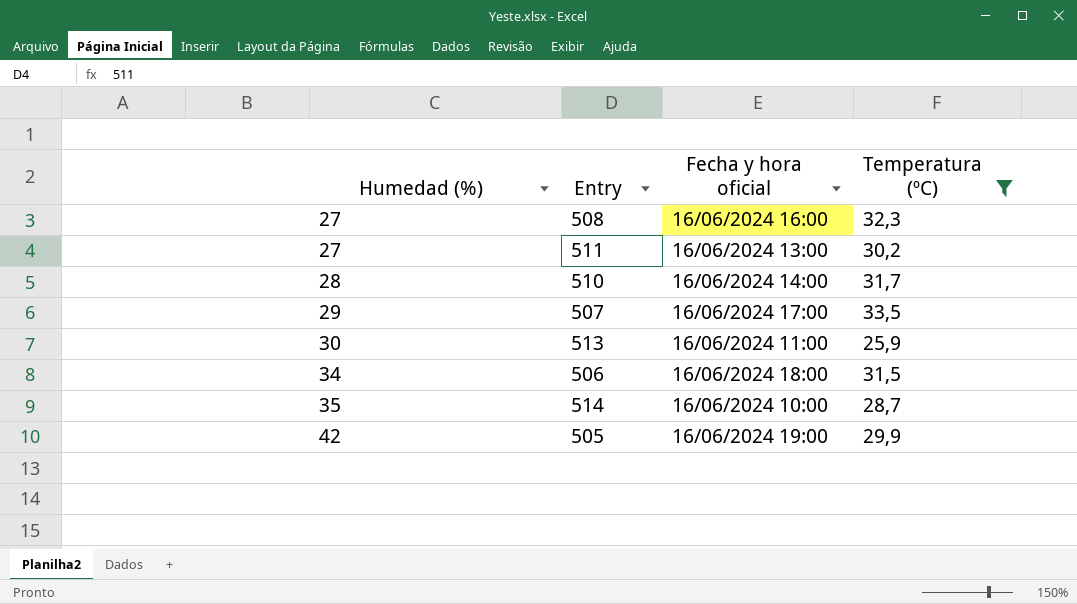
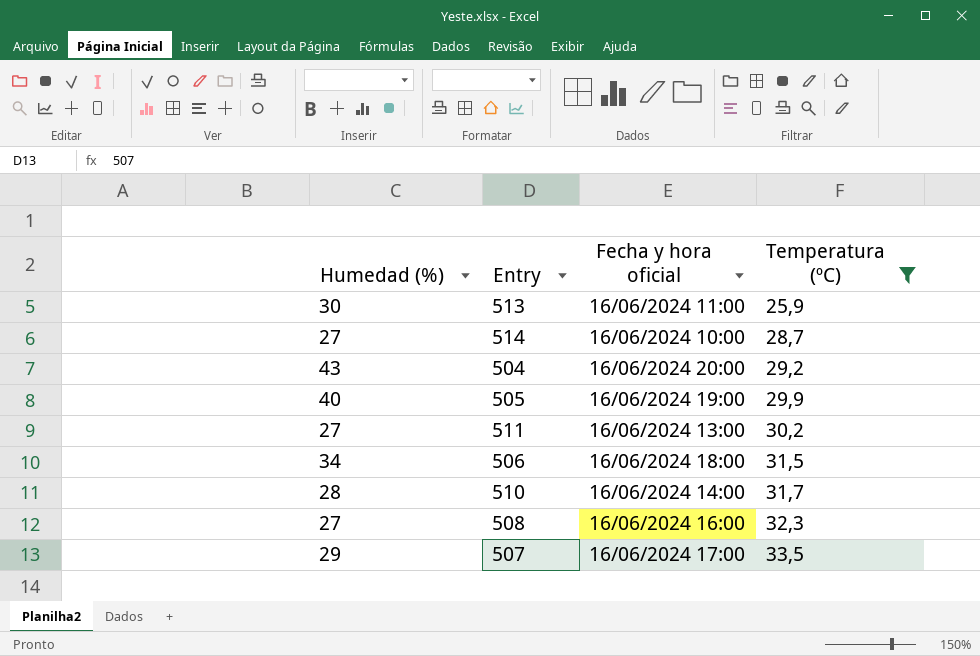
row order: Humedad (%) ascending -> Temperatura (ºC) ascending
514 | Humedad (%): 35 -> 27
row 504: none -> 43 | 16/06/2024 20:00 | 29,2
505 | Humedad (%): 42 -> 40

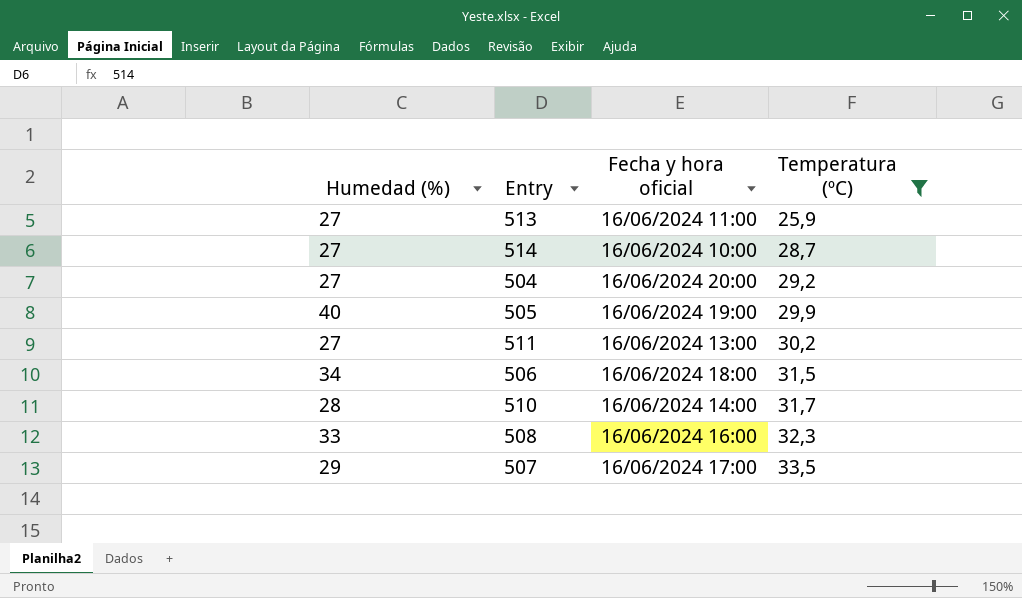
513 | Humedad (%): 30 -> 27
504 | Humedad (%): 43 -> 27
508 | Humedad (%): 27 -> 33

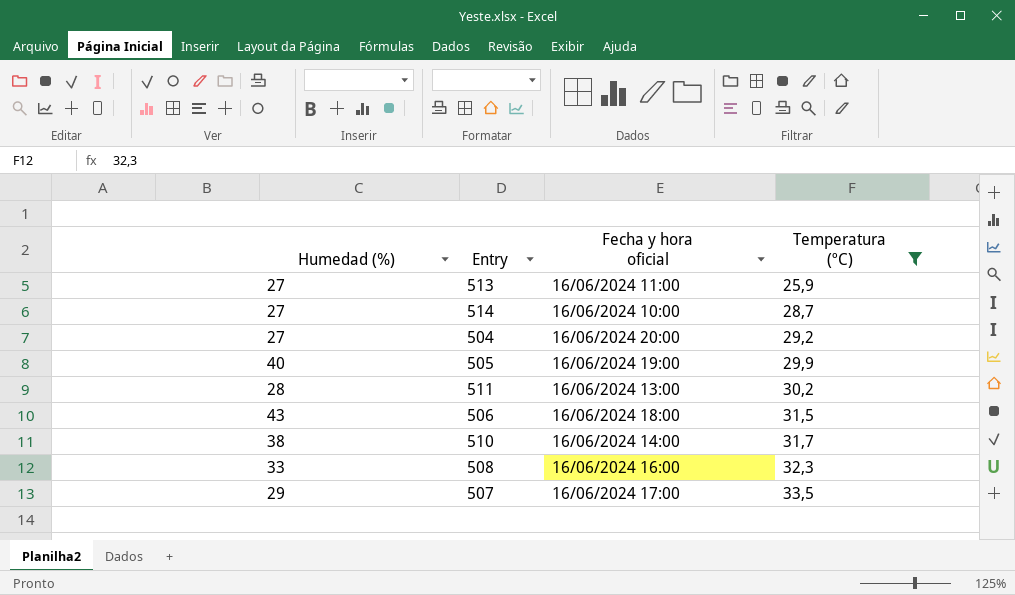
511 | Humedad (%): 27 -> 28
506 | Humedad (%): 34 -> 43
510 | Humedad (%): 28 -> 38

